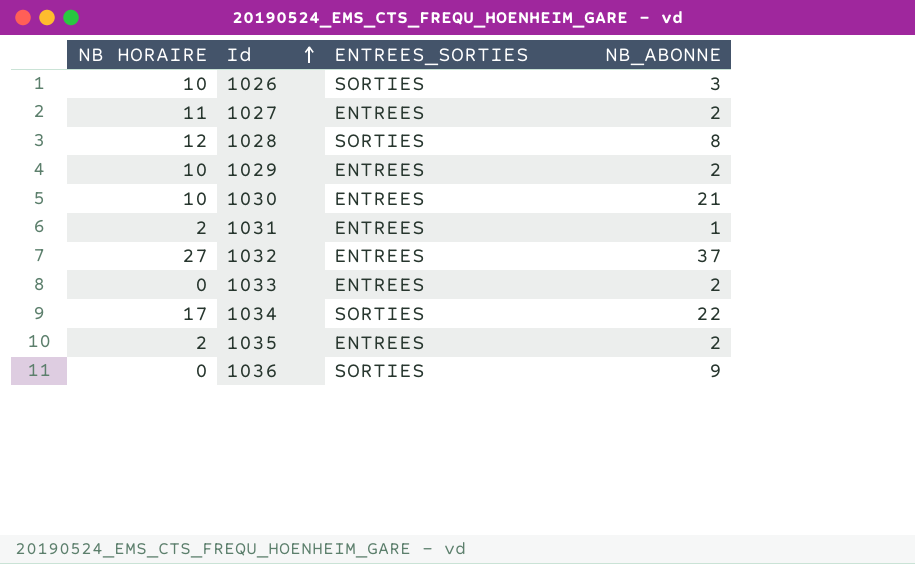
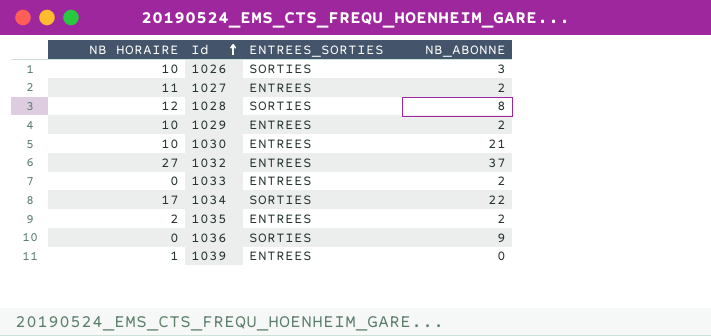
row 1031: 2 | ENTREES | 1 -> none
row 1039: none -> 1 | ENTREES | 0

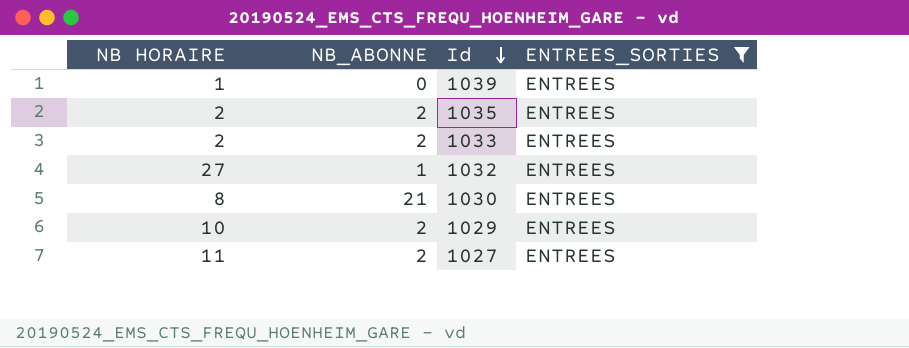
filter: none -> ENTREES_SORTIES = ENTREES
row order: Id ascending -> Id descending
column NB_ABONNE | position: 4 -> 2
1033 | NB HORAIRE: 0 -> 2
1032 | NB_ABONNE: 37 -> 1
1030 | NB HORAIRE: 10 -> 8

